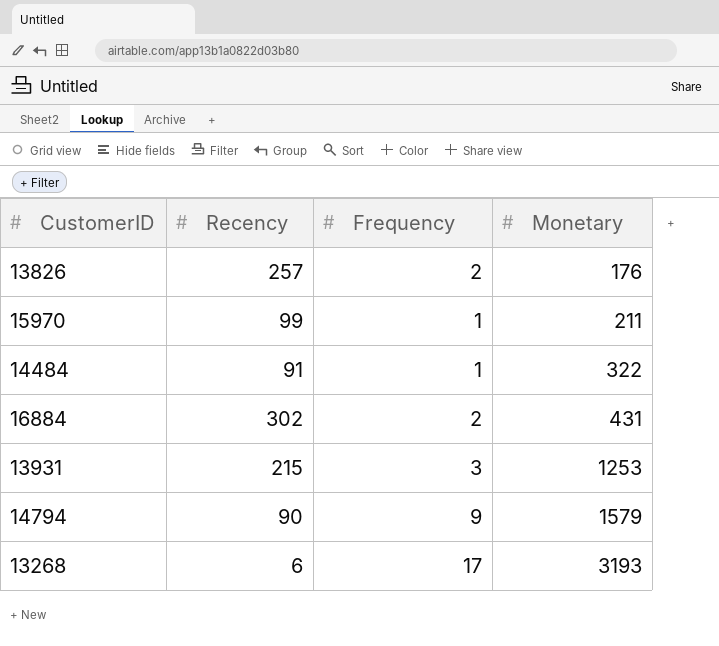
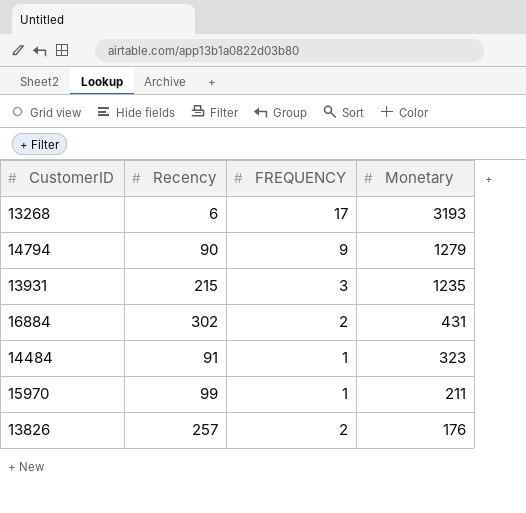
row order: Monetary ascending -> Monetary descending
column name: Frequency -> FREQUENCY
14794 | Monetary: 1579 -> 1279
13931 | Monetary: 1253 -> 1235
14484 | Monetary: 322 -> 323

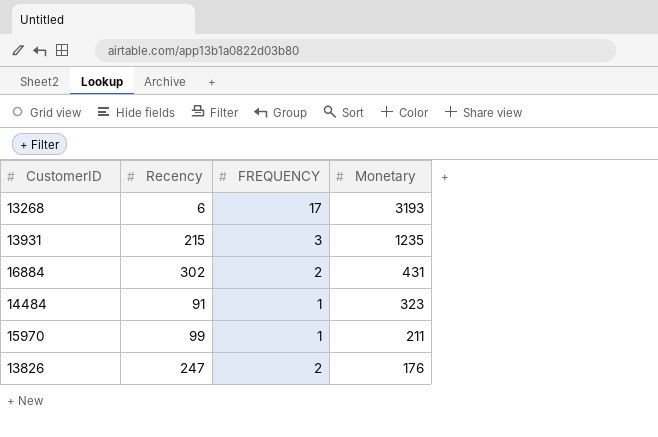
row 14794: 90 | 9 | 1279 -> none
13826 | Recency: 257 -> 247

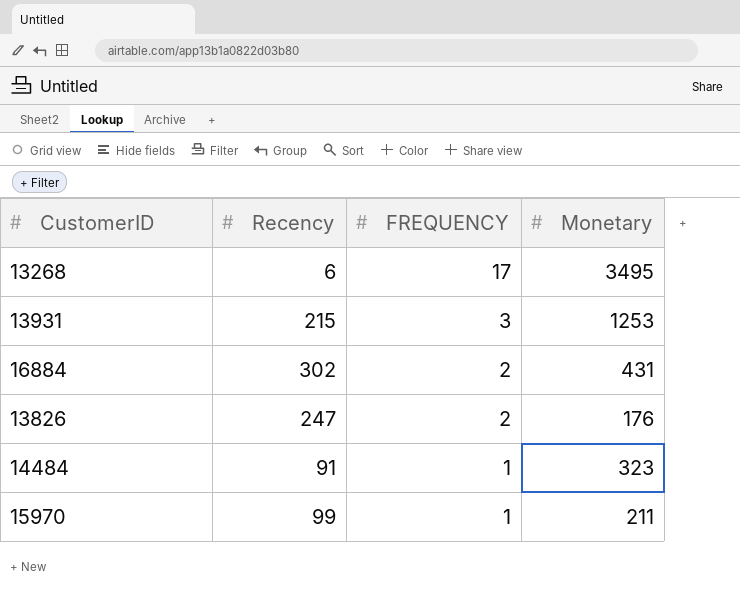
row order: Monetary descending -> FREQUENCY descending
13268 | Monetary: 3193 -> 3495
13931 | Monetary: 1235 -> 1253

